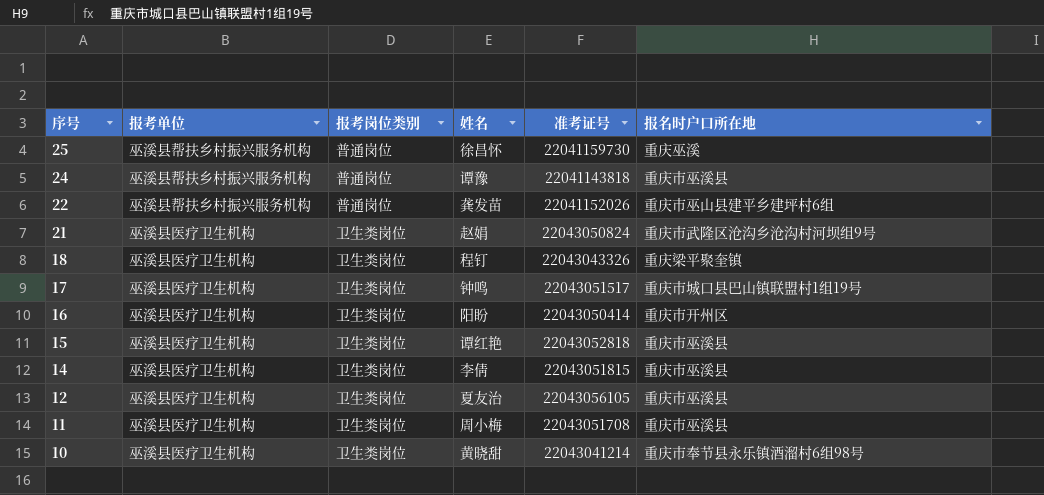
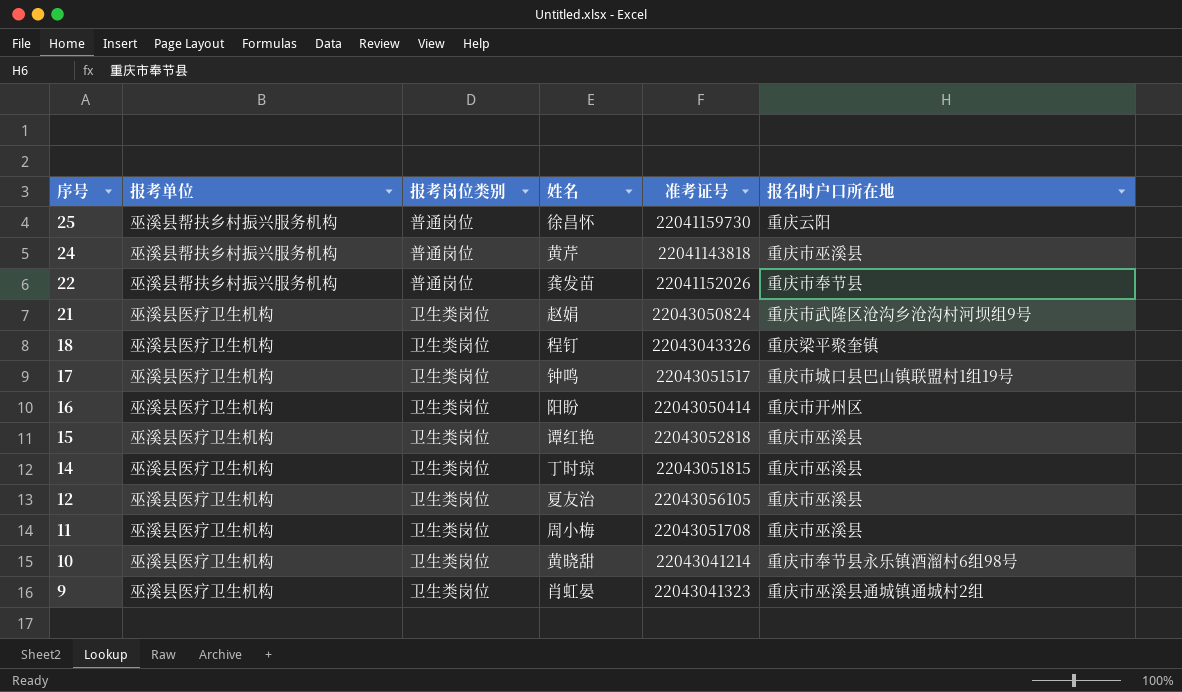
25 | 报名时户口所在地: 重庆巫溪 -> 重庆云阳
24 | 姓名: 谭豫 -> 黄芹
22 | 报名时户口所在地: 重庆市巫山县建平乡建坪村6组 -> 重庆市奉节县
14 | 姓名: 李倩 -> 丁时琼
row 9: none -> 巫溪县医疗卫生机构 | 卫生类岗位 | 肖虹晏 | 22043041323 | 重庆市巫溪县通城镇通城村2组

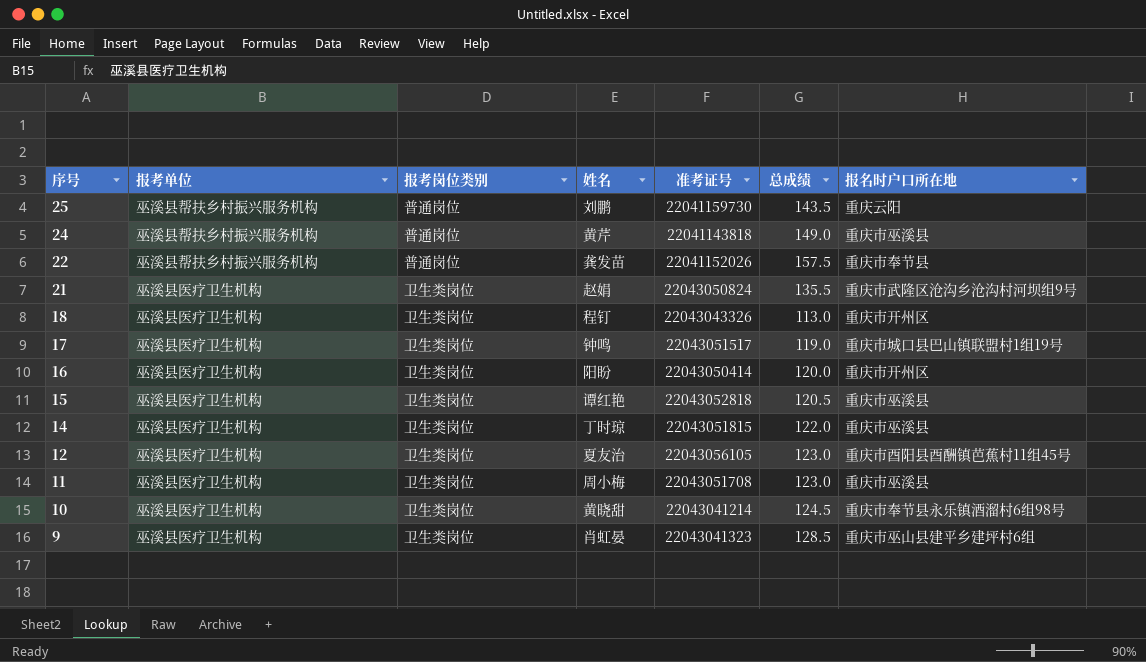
column 总成绩 | position: none -> 6
25 | 姓名: 徐昌怀 -> 刘鹏
18 | 报名时户口所在地: 重庆梁平聚奎镇 -> 重庆市开州区
12 | 报名时户口所在地: 重庆市巫溪县 -> 重庆市酉阳县酉酬镇芭蕉村11组45号
9 | 报名时户口所在地: 重庆市巫溪县通城镇通城村2组 -> 重庆市巫山县建平乡建坪村6组

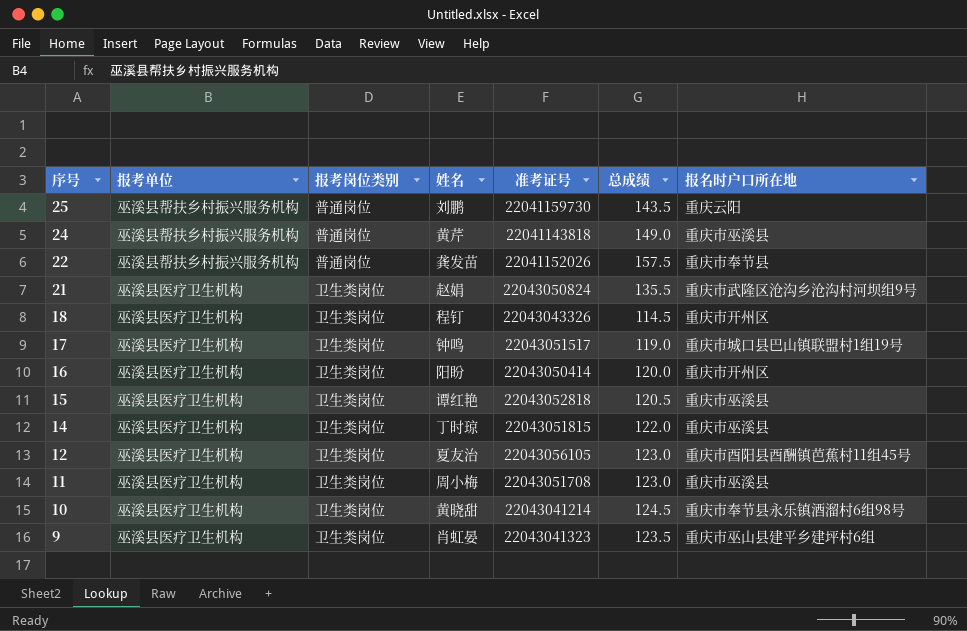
18 | 总成绩: 113.0 -> 114.5
9 | 总成绩: 128.5 -> 123.5

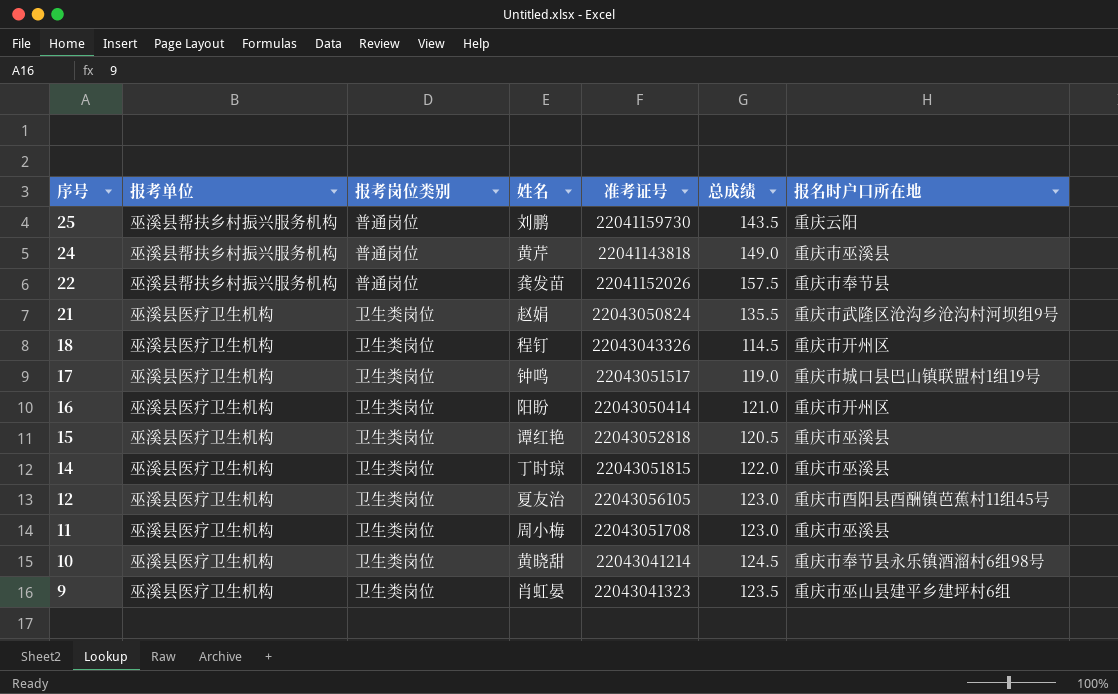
16 | 总成绩: 120.0 -> 121.0

